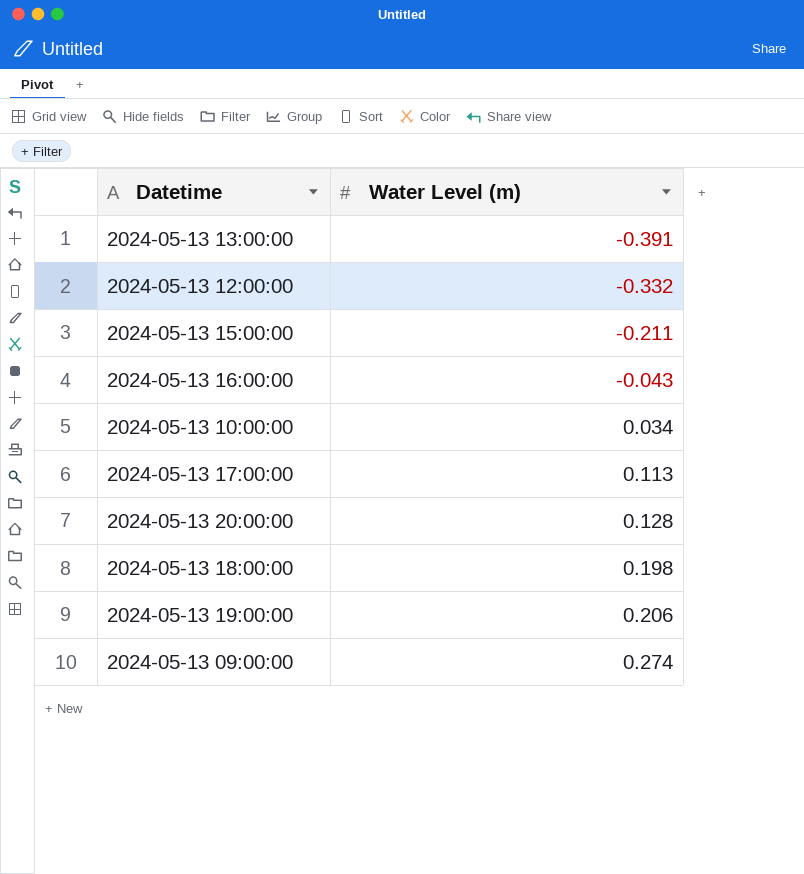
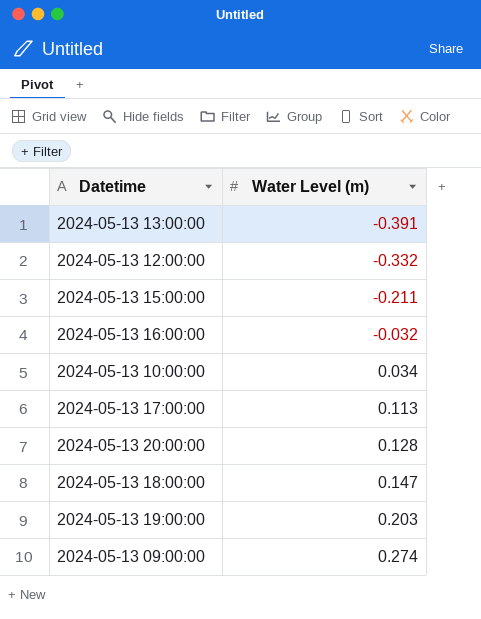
2024-05-13 16:00:00 | Water Level (m): -0.043 -> -0.032
2024-05-13 18:00:00 | Water Level (m): 0.198 -> 0.147
2024-05-13 19:00:00 | Water Level (m): 0.206 -> 0.203

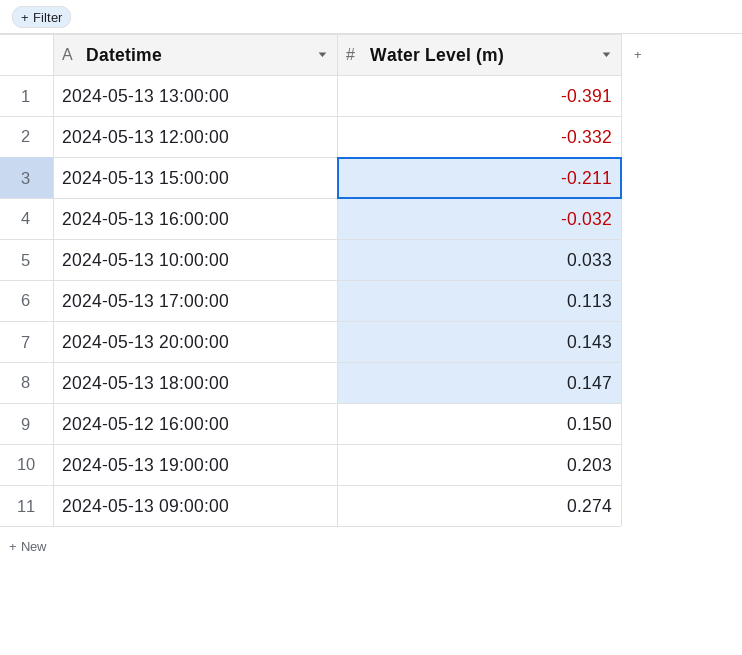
2024-05-13 10:00:00 | Water Level (m): 0.034 -> 0.033
2024-05-13 20:00:00 | Water Level (m): 0.128 -> 0.143
row 2024-05-12 16:00:00: none -> 0.150

